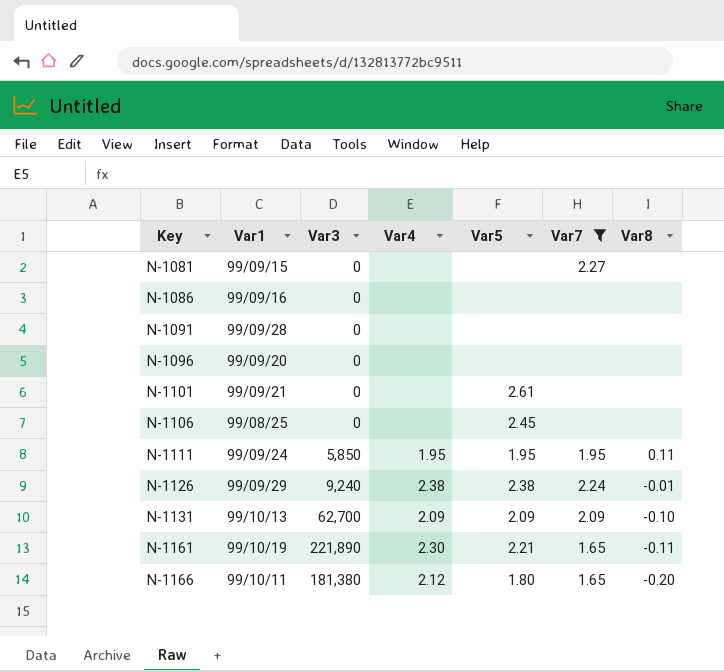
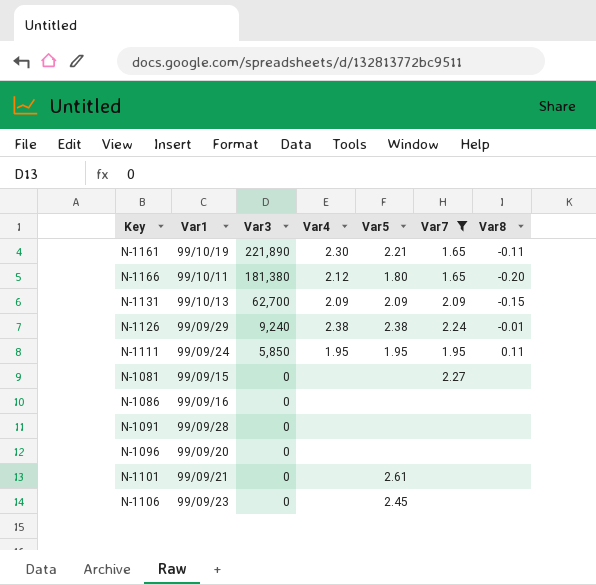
row order: Key ascending -> Var3 descending
N-1131 | Var8: -0.10 -> -0.15
N-1106 | Var1: 99/08/25 -> 99/09/23

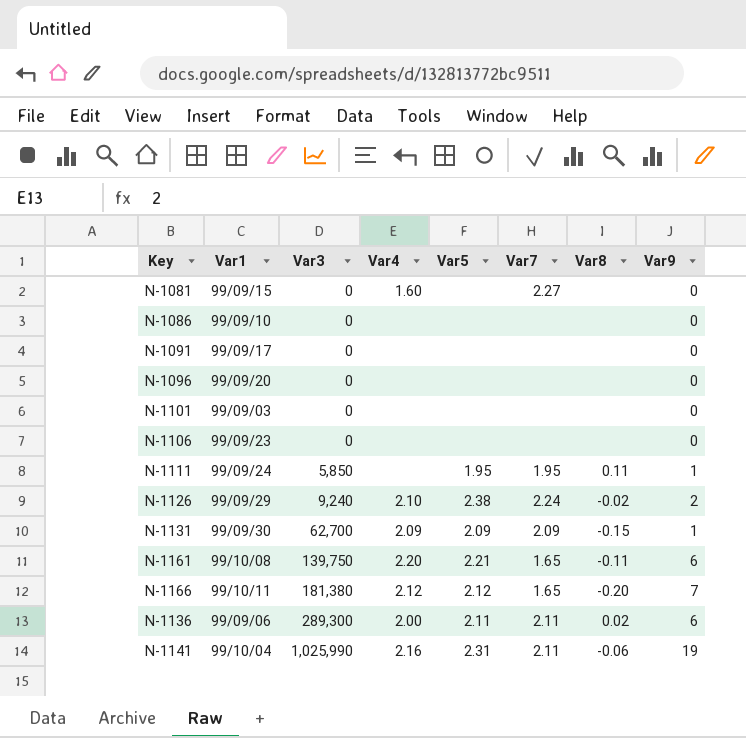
filter: Var7 != 2.11 -> none
row order: Var3 descending -> Var3 ascending
column Var9 | position: none -> 8
N-1081 | Var4: none -> 1.60
N-1086 | Var1: 99/09/16 -> 99/09/10
N-1091 | Var1: 99/09/28 -> 99/09/17
N-1101 | Var1: 99/09/21 -> 99/09/03
N-1101 | Var5: 2.61 -> none
N-1106 | Var5: 2.45 -> none
N-1111 | Var4: 1.95 -> none
N-1126 | Var4: 2.38 -> 2.10
N-1126 | Var8: -0.01 -> -0.02
N-1131 | Var1: 99/10/13 -> 99/09/30
N-1161 | Var1: 99/10/19 -> 99/10/08
N-1161 | Var3: 221,890 -> 139,750
N-1161 | Var4: 2.30 -> 2.20
N-1166 | Var5: 1.80 -> 2.12

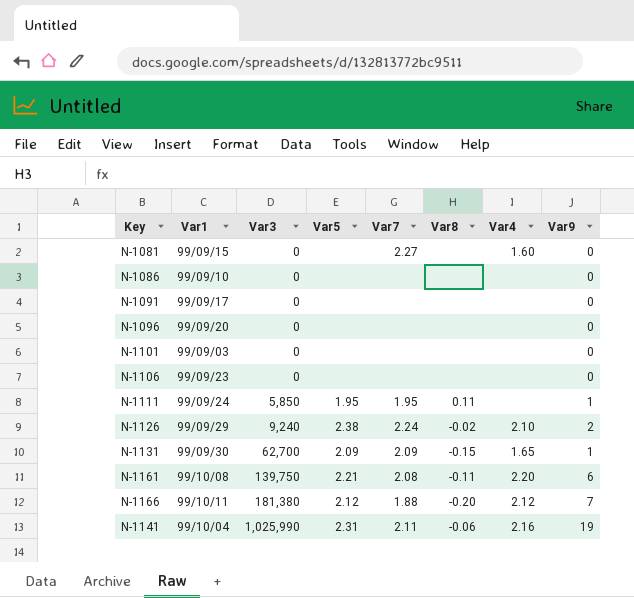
column Var4 | position: 4 -> 7
row N-1136: 99/09/06 | 289,300 | 2.00 | 2.11 | 2.11 | 0.02 | 6 -> none
N-1131 | Var4: 2.09 -> 1.65
N-1161 | Var7: 1.65 -> 2.08
N-1166 | Var7: 1.65 -> 1.88

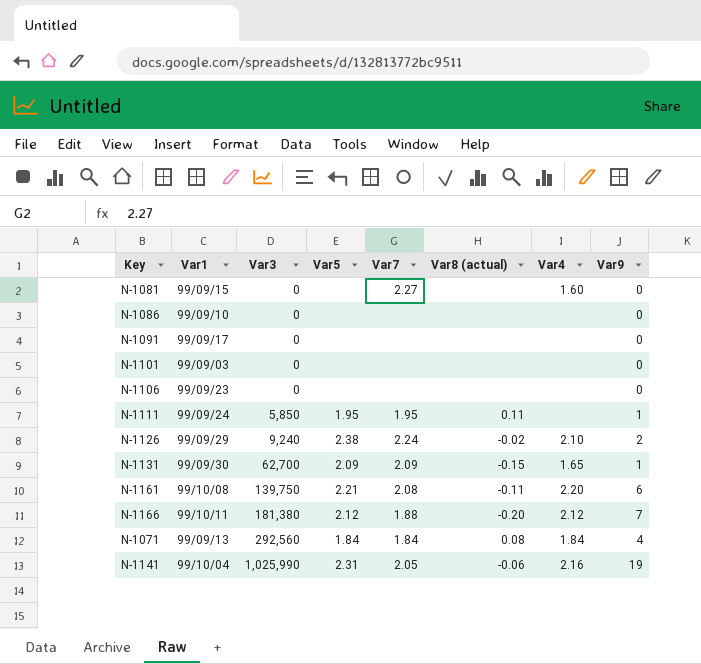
column name: Var8 -> Var8 (actual)
row N-1096: 99/09/20 | 0 | none | none | none | none | 0 -> none
row N-1071: none -> 99/09/13 | 292,560 | 1.84 | 1.84 | 0.08 | 1.84 | 4
N-1141 | Var7: 2.11 -> 2.05

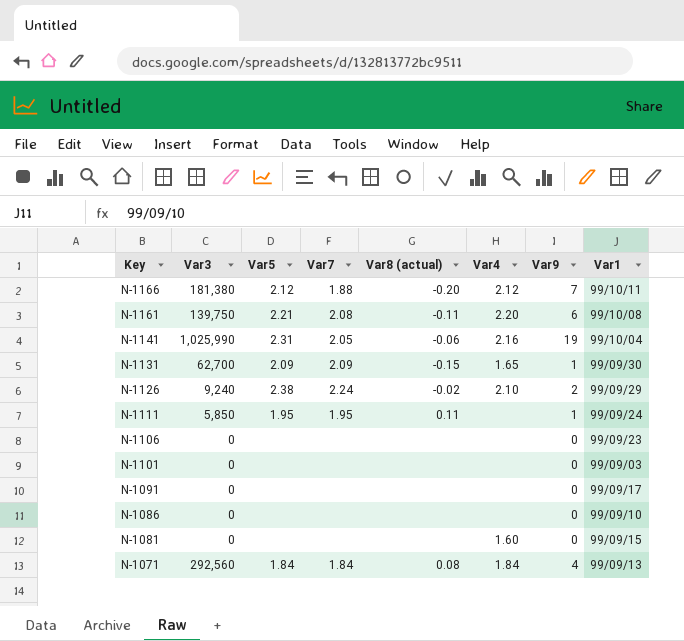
row order: Var3 ascending -> Key descending
column Var1 | position: 2 -> 8
N-1081 | Var7: 2.27 -> none

